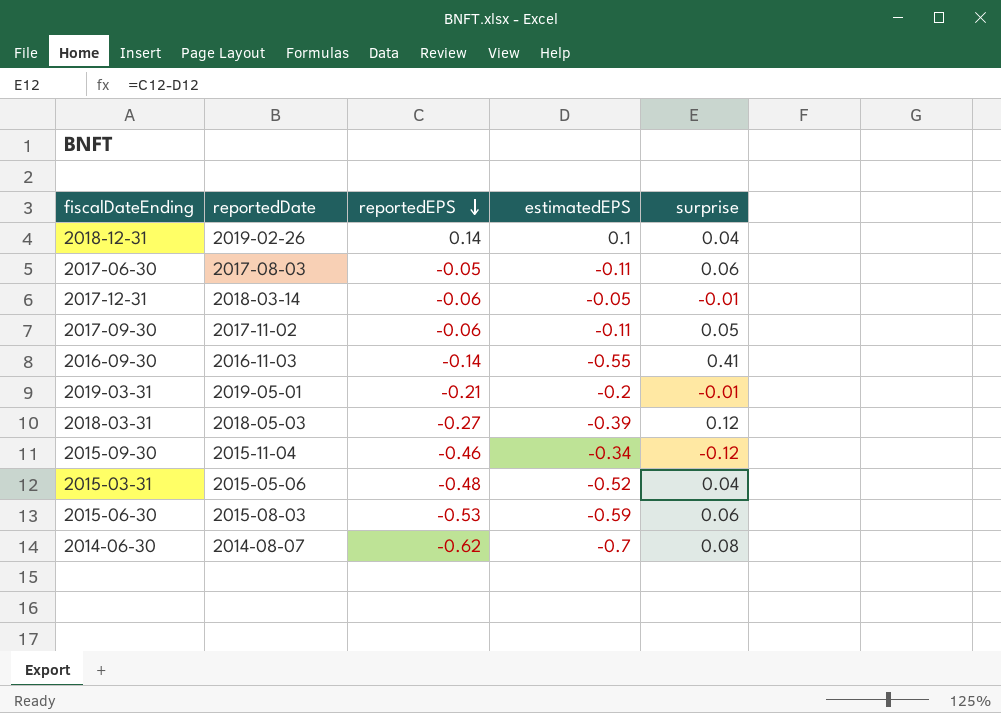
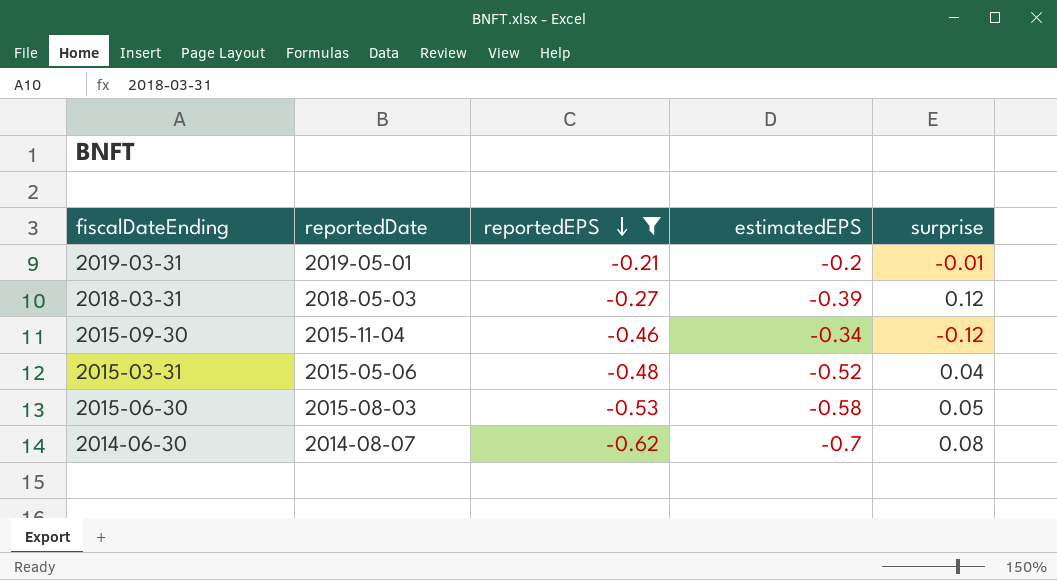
filter: none -> reportedEPS <= -0.21
2015-06-30 | estimatedEPS: -0.59 -> -0.58
2015-06-30 | surprise: 0.06 -> 0.05

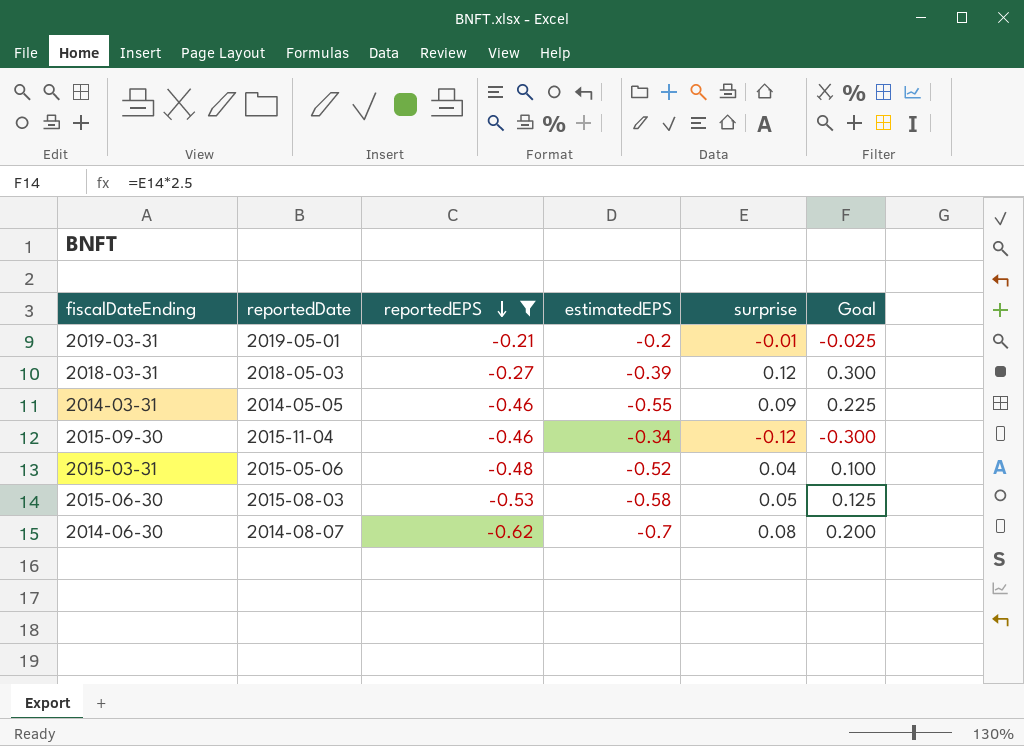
column Goal | formula: none -> [surprise] * 2.5
row 2014-03-31: none -> 2014-05-05 | -0.46 | -0.55 | 0.09 | 0.225

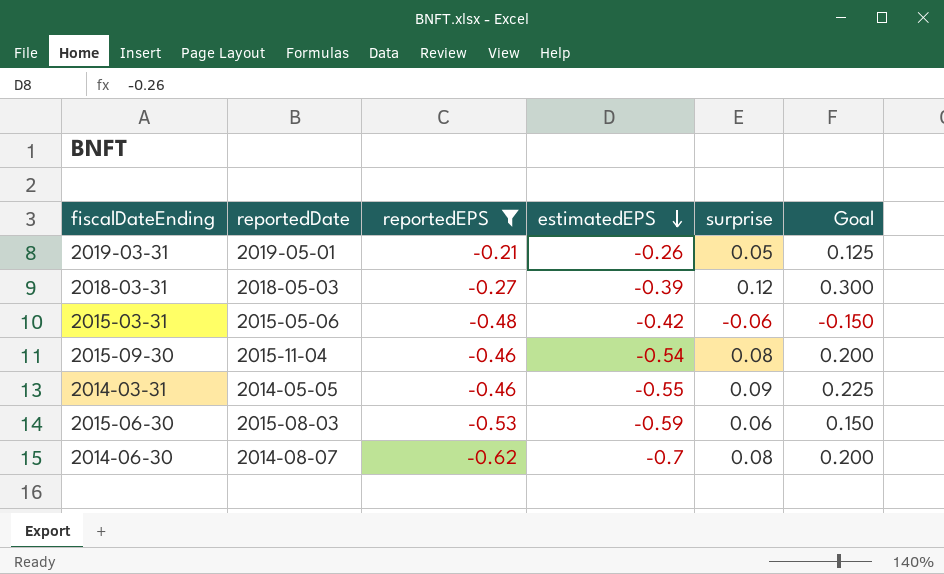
row order: reportedEPS descending -> estimatedEPS descending
2019-03-31 | estimatedEPS: -0.2 -> -0.26
2019-03-31 | surprise: -0.01 -> 0.05
2019-03-31 | Goal: -0.025 -> 0.125
2015-03-31 | estimatedEPS: -0.52 -> -0.42
2015-03-31 | surprise: 0.04 -> -0.06
2015-03-31 | Goal: 0.100 -> -0.150
2015-09-30 | estimatedEPS: -0.34 -> -0.54
2015-09-30 | surprise: -0.12 -> 0.08
2015-09-30 | Goal: -0.300 -> 0.200
2015-06-30 | estimatedEPS: -0.58 -> -0.59
2015-06-30 | surprise: 0.05 -> 0.06
2015-06-30 | Goal: 0.125 -> 0.150

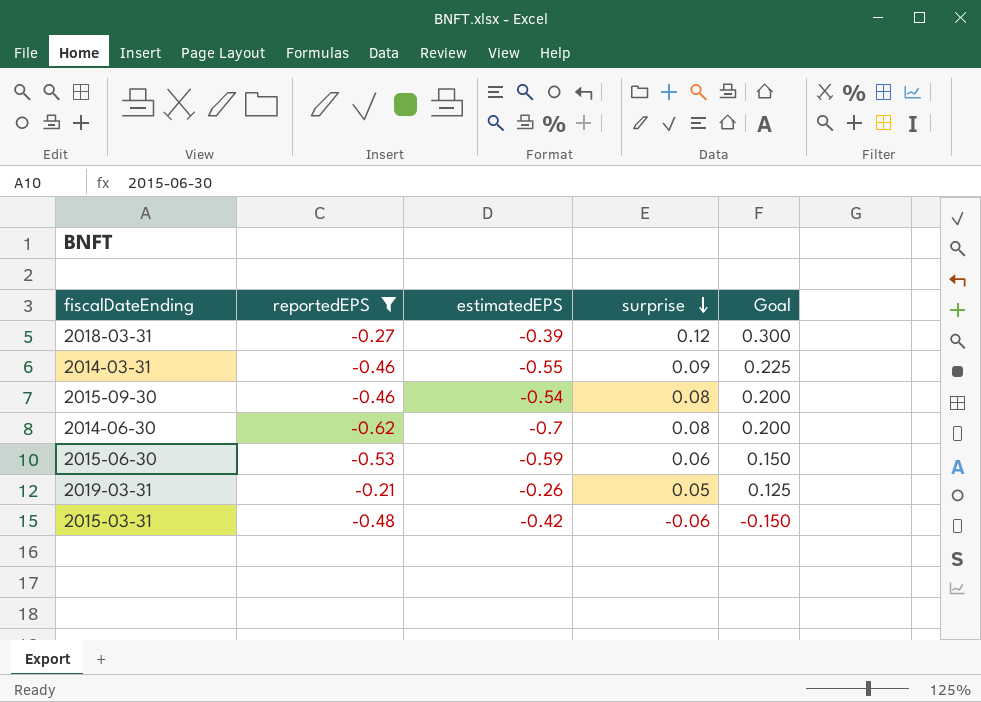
row order: estimatedEPS descending -> surprise descending
column reportedDate | position: 2 -> none

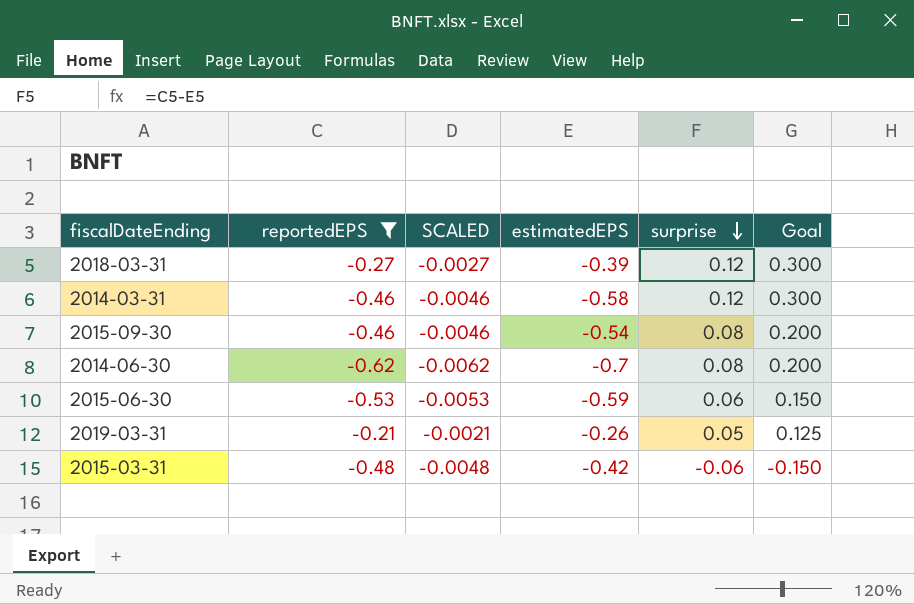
column SCALED | formula: none -> [reportedEPS] * 0.01
2014-03-31 | estimatedEPS: -0.55 -> -0.58
2014-03-31 | surprise: 0.09 -> 0.12
2014-03-31 | Goal: 0.225 -> 0.300

